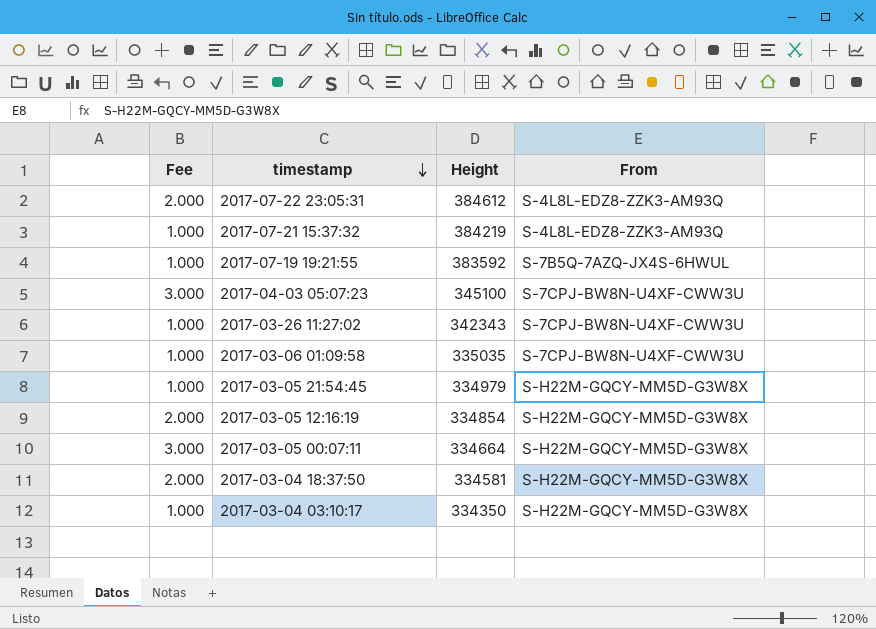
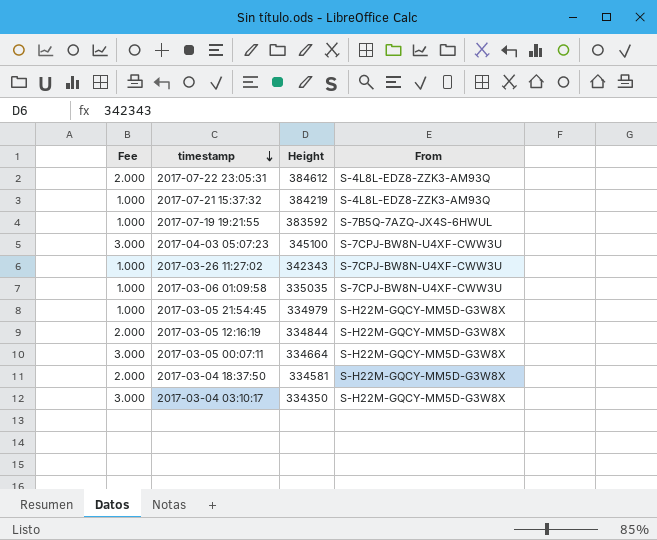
2017-03-05 12:16:19 | Height: 334854 -> 334844
2017-03-04 03:10:17 | Fee: 1.000 -> 3.000

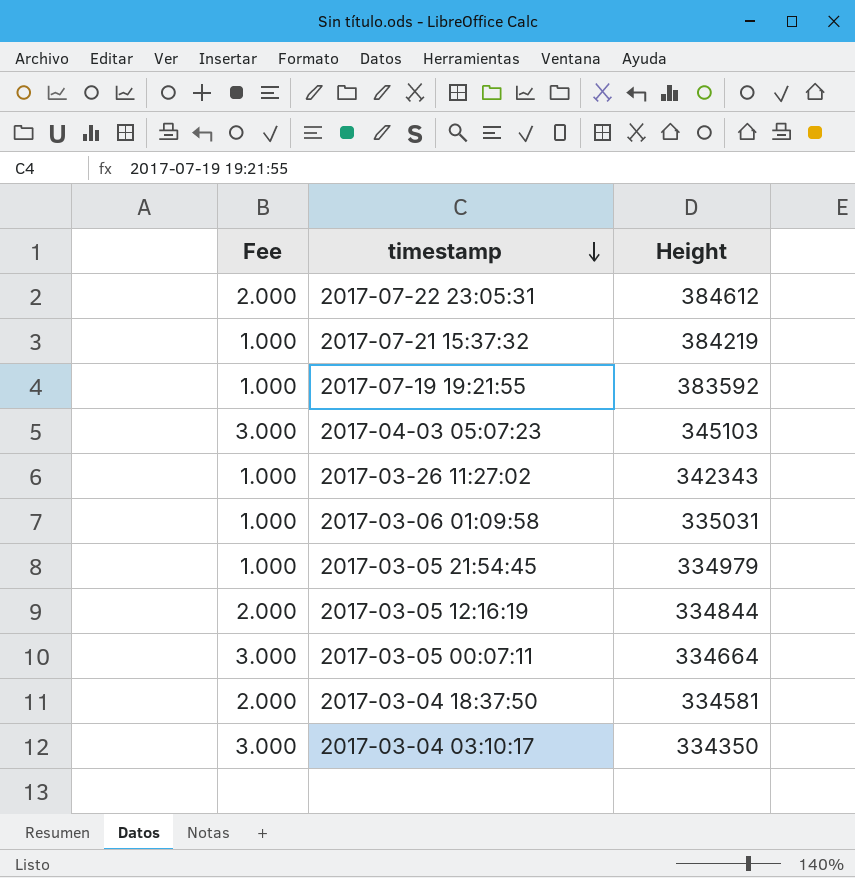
column From | position: 4 -> none
2017-04-03 05:07:23 | Height: 345100 -> 345103
2017-03-06 01:09:58 | Height: 335035 -> 335031

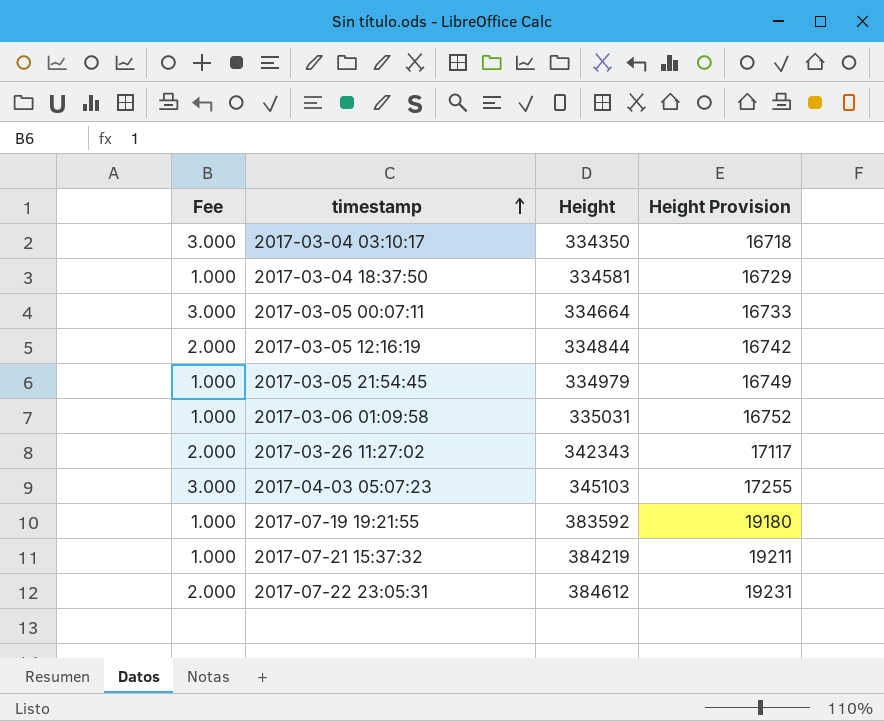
row order: timestamp descending -> timestamp ascending
column Height Provision | formula: none -> [Height] * 0.05
2017-03-04 18:37:50 | Fee: 2.000 -> 1.000
2017-03-26 11:27:02 | Fee: 1.000 -> 2.000

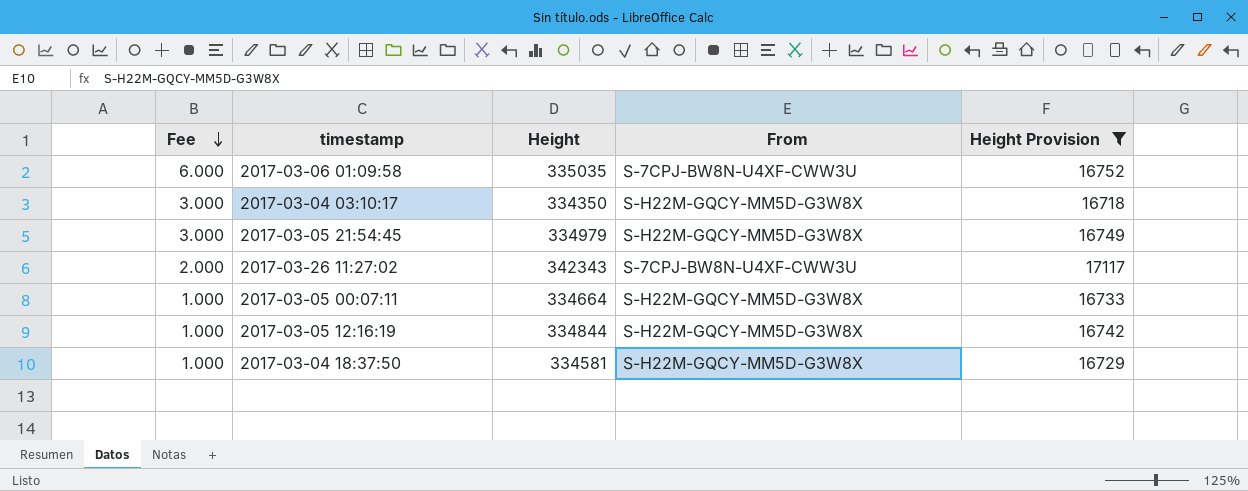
filter: none -> Height Provision <= 17117
row order: timestamp ascending -> Fee descending
column From | position: none -> 4
2017-03-06 01:09:58 | Fee: 1.000 -> 6.000
2017-03-06 01:09:58 | Height: 335031 -> 335035
2017-03-05 21:54:45 | Fee: 1.000 -> 3.000
2017-03-05 00:07:11 | Fee: 3.000 -> 1.000
2017-03-05 12:16:19 | Fee: 2.000 -> 1.000

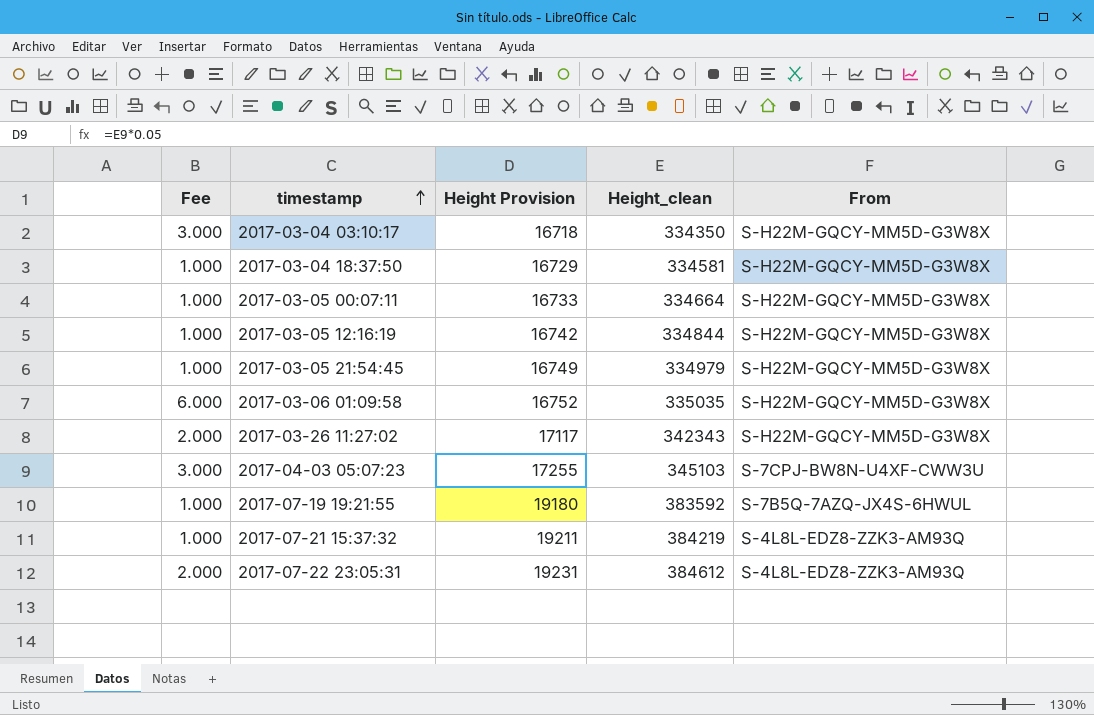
filter: Height Provision <= 17117 -> none
row order: Fee descending -> timestamp ascending
column Height Provision | position: 5 -> 3
column name: Height -> Height_clean
2017-03-05 21:54:45 | Fee: 3.000 -> 1.000
2017-03-06 01:09:58 | From: S-7CPJ-BW8N-U4XF-CWW3U -> S-H22M-GQCY-MM5D-G3W8X
2017-03-26 11:27:02 | From: S-7CPJ-BW8N-U4XF-CWW3U -> S-H22M-GQCY-MM5D-G3W8X

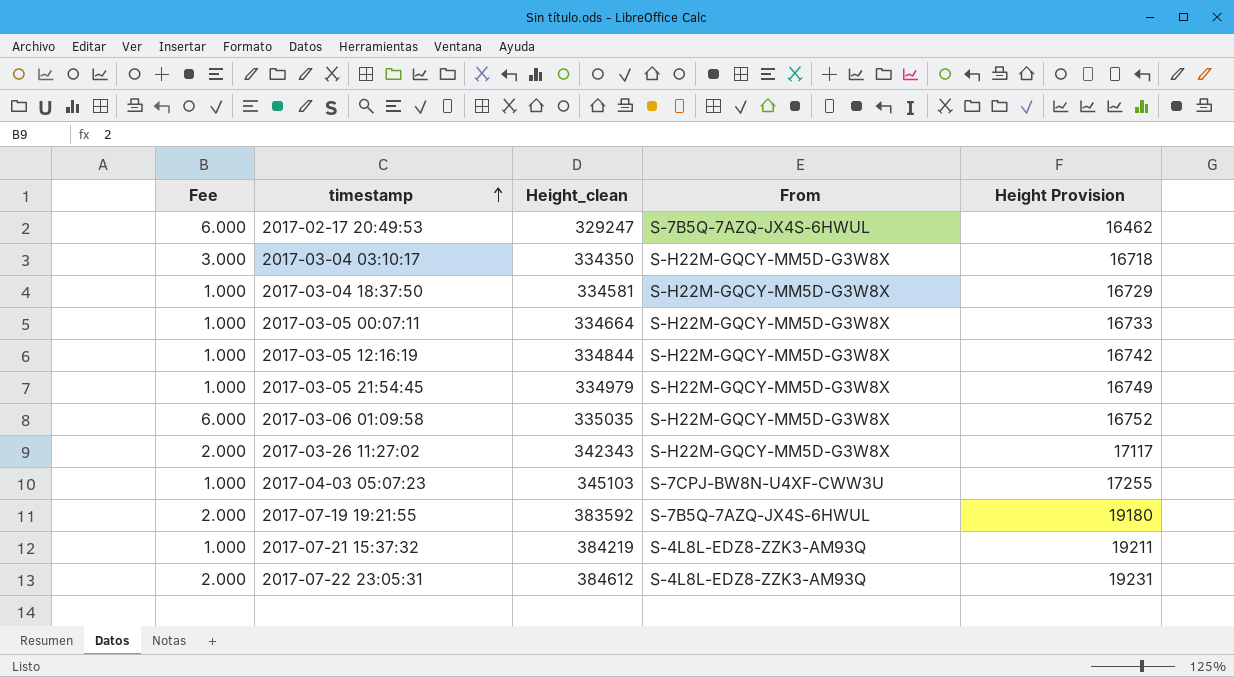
column Height Provision | position: 3 -> 5
row 2017-02-17 20:49:53: none -> 6.000 | 329247 | S-7B5Q-7AZQ-JX4S-6HWUL | 16462
2017-04-03 05:07:23 | Fee: 3.000 -> 1.000
2017-07-19 19:21:55 | Fee: 1.000 -> 2.000

